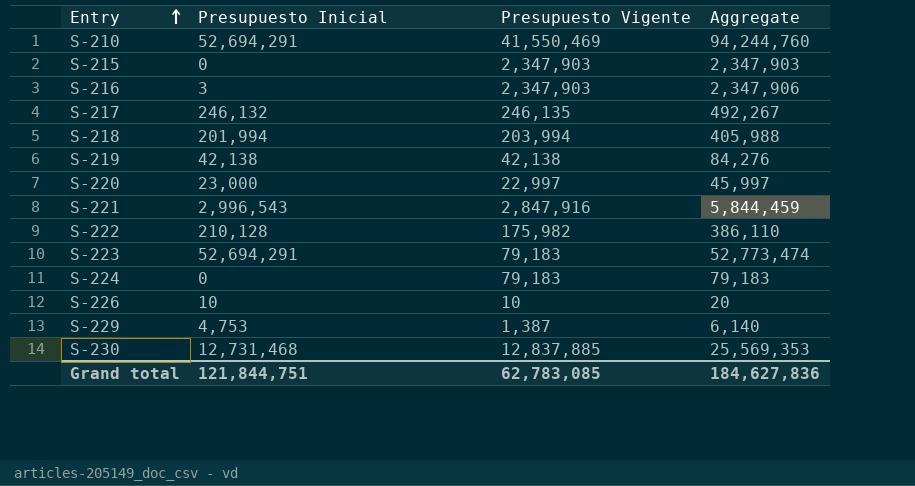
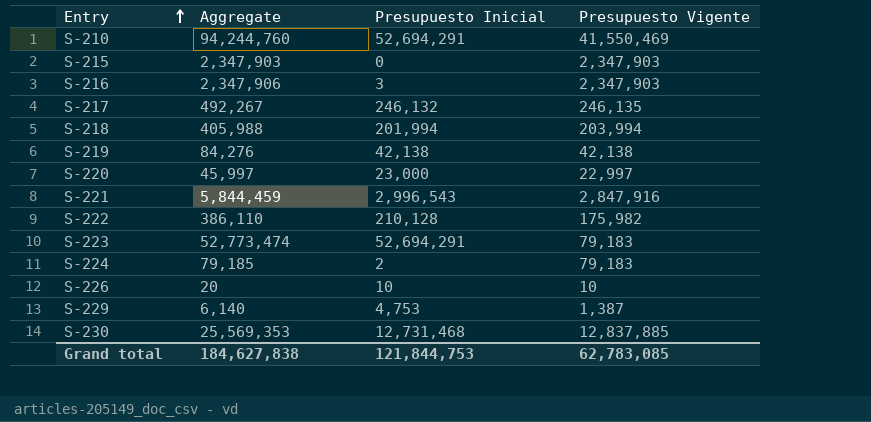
column Aggregate | position: 4 -> 2
S-224 | Aggregate: 79,183 -> 79,185
S-224 | Presupuesto Inicial: 0 -> 2
Grand total | Aggregate: 184,627,836 -> 184,627,838
Grand total | Presupuesto Inicial: 121,844,751 -> 121,844,753

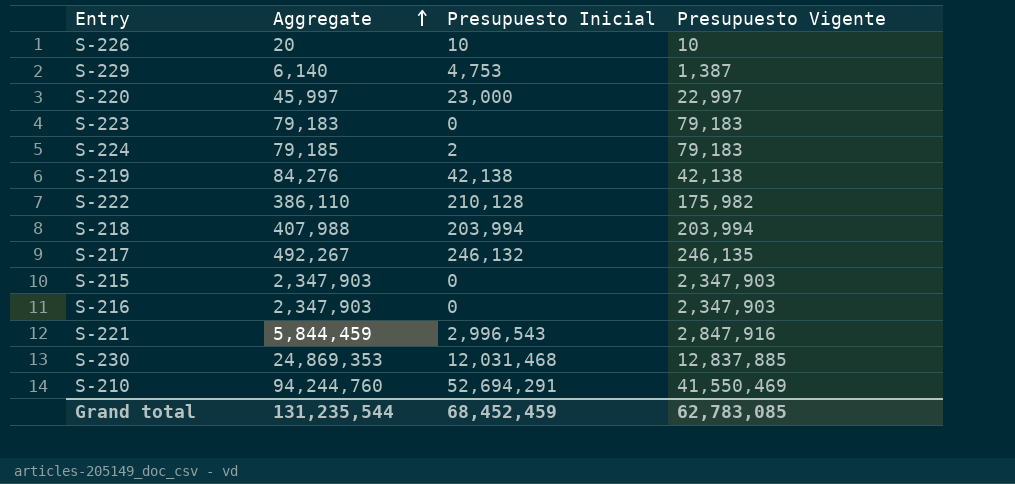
row order: Entry ascending -> Aggregate ascending
S-223 | Aggregate: 52,773,474 -> 79,183
S-223 | Presupuesto Inicial: 52,694,291 -> 0
S-218 | Aggregate: 405,988 -> 407,988
S-218 | Presupuesto Inicial: 201,994 -> 203,994
S-216 | Aggregate: 2,347,906 -> 2,347,903
S-216 | Presupuesto Inicial: 3 -> 0
S-230 | Aggregate: 25,569,353 -> 24,869,353
S-230 | Presupuesto Inicial: 12,731,468 -> 12,031,468
Grand total | Aggregate: 184,627,838 -> 131,235,544
Grand total | Presupuesto Inicial: 121,844,753 -> 68,452,459

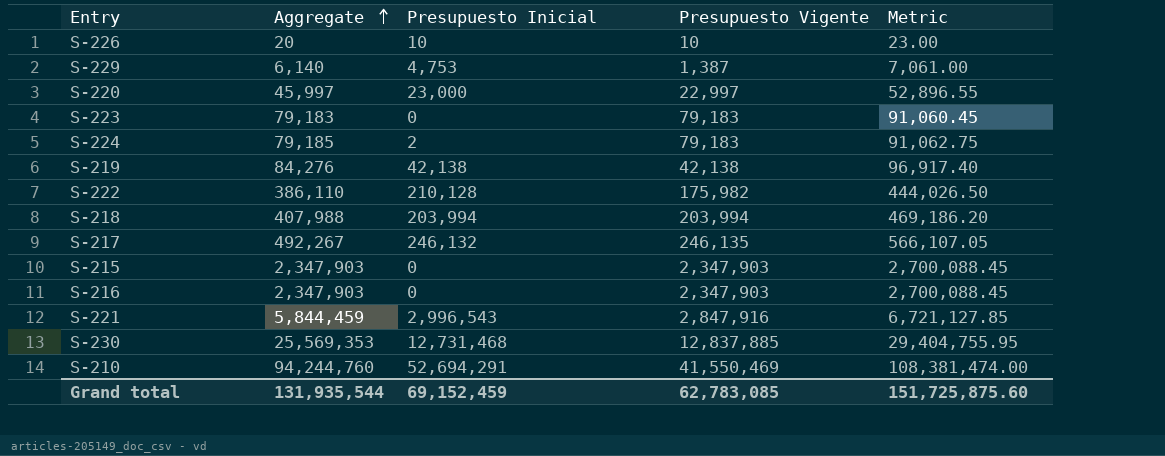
column Metric | formula: none -> [Aggregate] * 1.15
S-230 | Aggregate: 24,869,353 -> 25,569,353
S-230 | Presupuesto Inicial: 12,031,468 -> 12,731,468
Grand total | Aggregate: 131,235,544 -> 131,935,544
Grand total | Presupuesto Inicial: 68,452,459 -> 69,152,459

